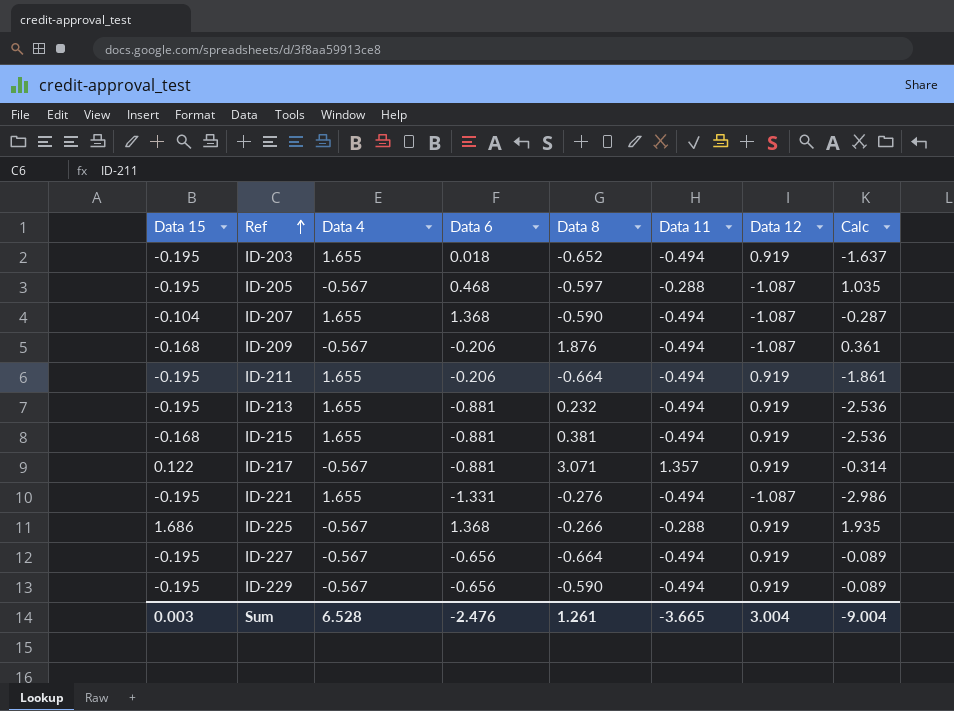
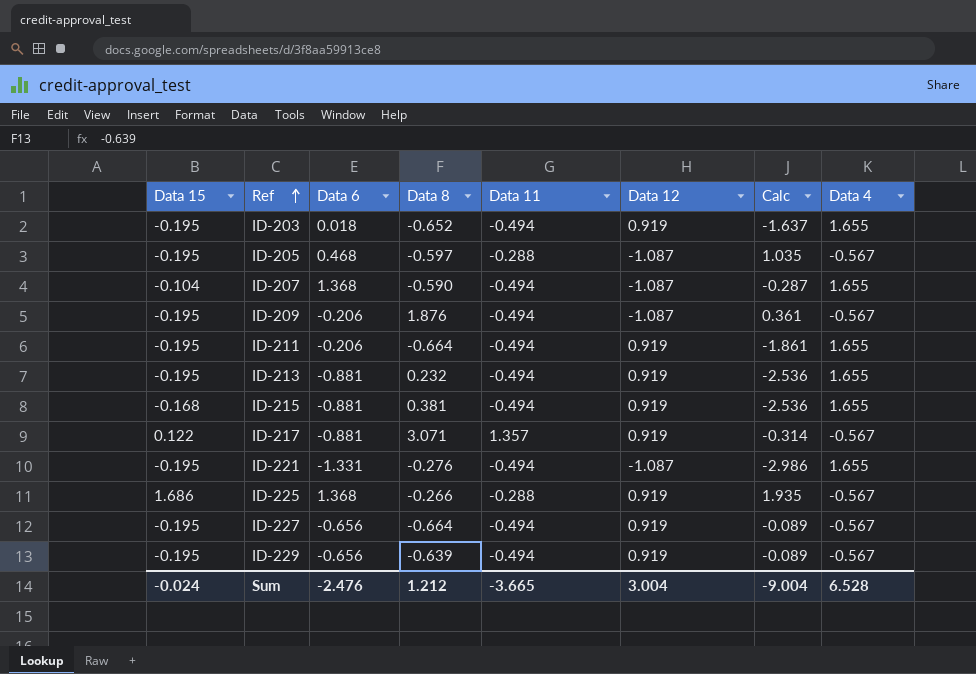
column Data 4 | position: 3 -> 8
ID-209 | Data 15: -0.168 -> -0.195
ID-229 | Data 8: -0.590 -> -0.639
Sum | Data 15: 0.003 -> -0.024
Sum | Data 8: 1.261 -> 1.212

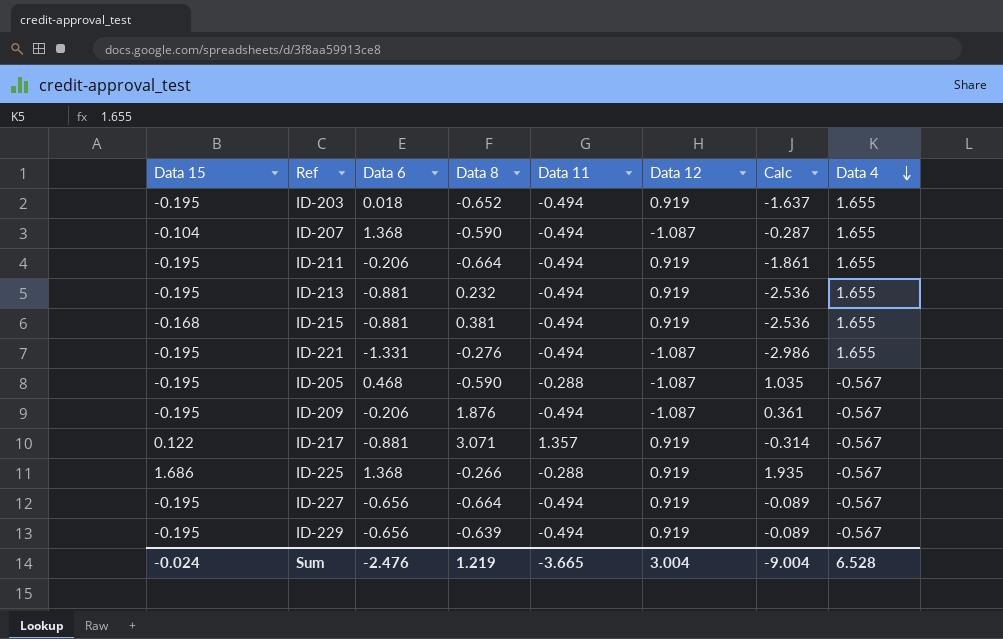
row order: Ref ascending -> Data 4 descending
ID-205 | Data 8: -0.597 -> -0.590
Sum | Data 8: 1.212 -> 1.219

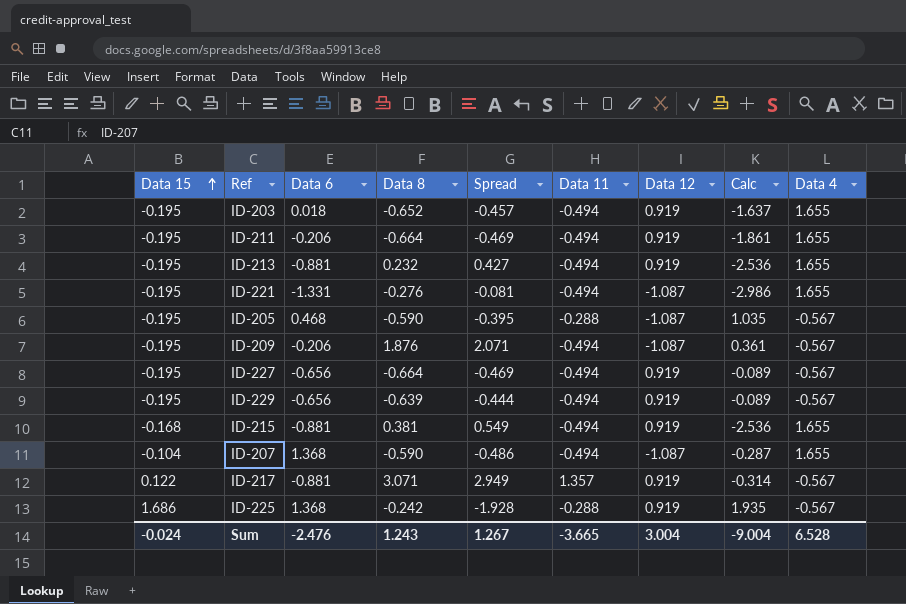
row order: Data 4 descending -> Data 15 ascending
column Spread | formula: none -> [Data 8] - [Data 15]
ID-225 | Data 8: -0.266 -> -0.242
Sum | Data 8: 1.219 -> 1.243

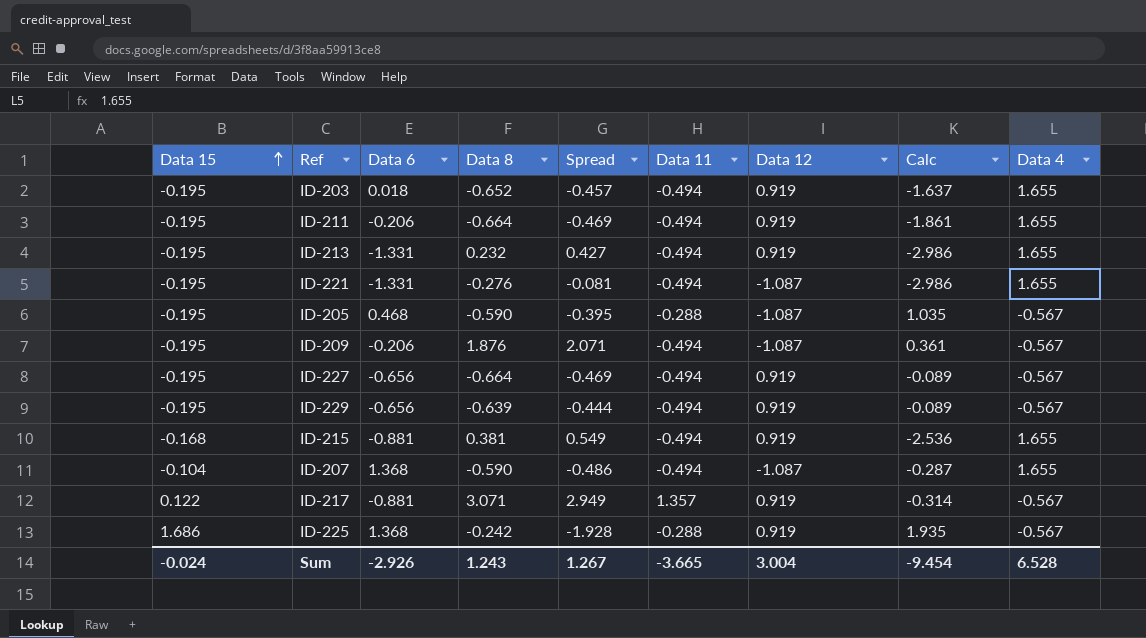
ID-213 | Data 6: -0.881 -> -1.331
ID-213 | Calc: -2.536 -> -2.986
Sum | Data 6: -2.476 -> -2.926
Sum | Calc: -9.004 -> -9.454

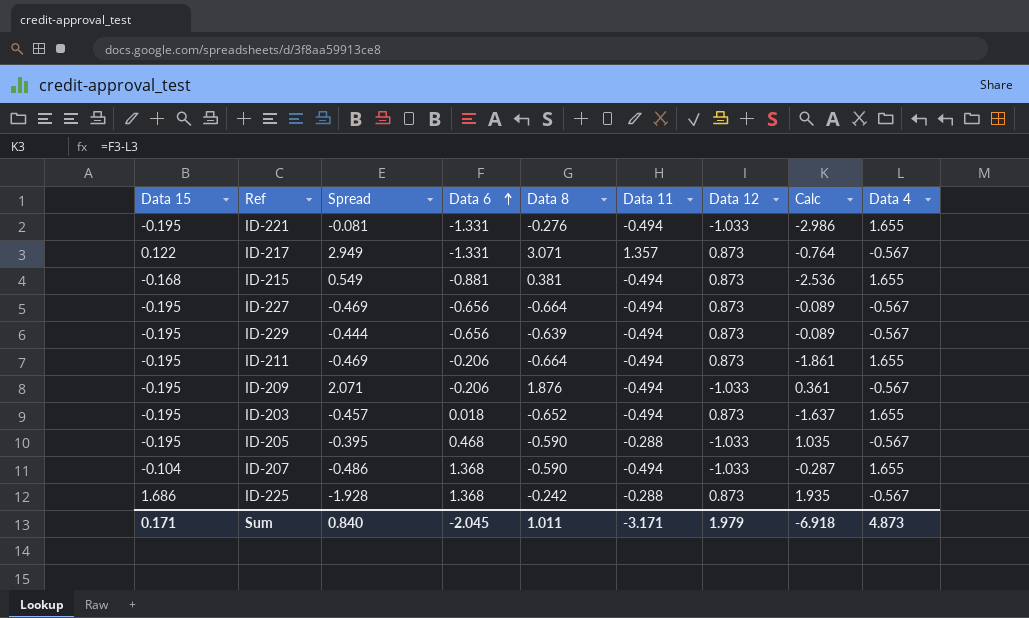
row order: Data 15 ascending -> Data 6 ascending
column Spread | position: 5 -> 3
row ID-213: -0.195 | -1.331 | 0.232 | 0.427 | -0.494 | 0.919 | -2.986 | 1.655 -> none
ID-221 | Data 12: -1.087 -> -1.033
ID-217 | Data 6: -0.881 -> -1.331
ID-217 | Data 12: 0.919 -> 0.873
ID-217 | Calc: -0.314 -> -0.764
ID-215 | Data 12: 0.919 -> 0.873
ID-227 | Data 12: 0.919 -> 0.873
ID-229 | Data 12: 0.919 -> 0.873
ID-211 | Data 12: 0.919 -> 0.873
ID-209 | Data 12: -1.087 -> -1.033
ID-203 | Data 12: 0.919 -> 0.873
ID-205 | Data 12: -1.087 -> -1.033
ID-207 | Data 12: -1.087 -> -1.033
ID-225 | Data 12: 0.919 -> 0.873
Sum | Data 15: -0.024 -> 0.171
Sum | Spread: 1.267 -> 0.840
Sum | Data 6: -2.926 -> -2.045
Sum | Data 8: 1.243 -> 1.011
Sum | Data 11: -3.665 -> -3.171
Sum | Data 12: 3.004 -> 1.979
Sum | Calc: -9.454 -> -6.918
Sum | Data 4: 6.528 -> 4.873

